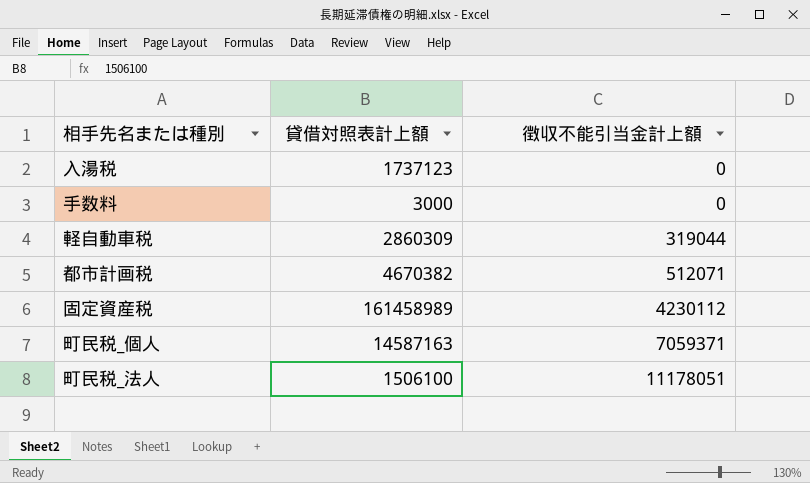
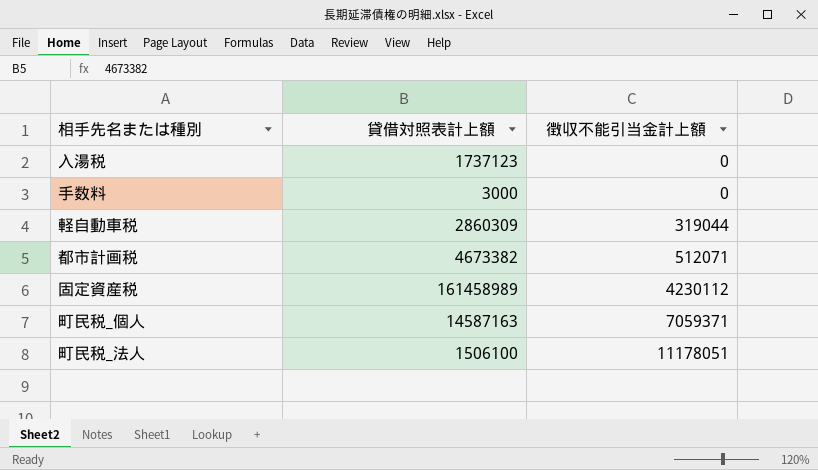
都市計画税 | 貸借対照表計上額: 4670382 -> 4673382

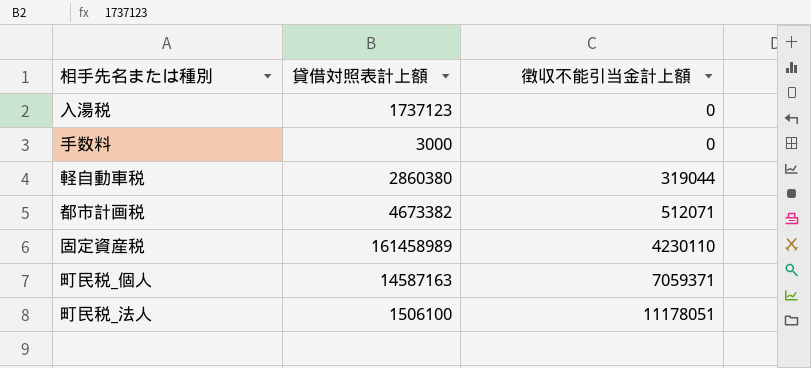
軽自動車税 | 貸借対照表計上額: 2860309 -> 2860380
固定資産税 | 徴収不能引当金計上額: 4230112 -> 4230110

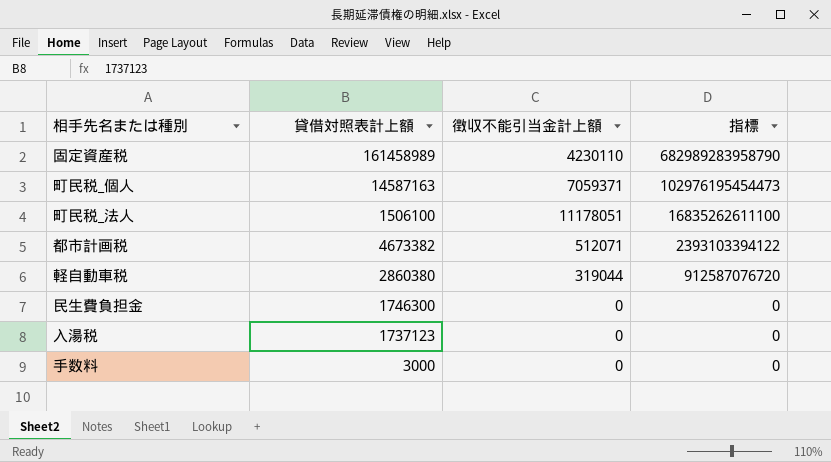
row order: 徴収不能引当金計上額 ascending -> 指標 descending
column 指標 | formula: none -> [貸借対照表計上額] * [徴収不能引当金計上額]
row 民生費負担金: none -> 1746300 | 0 | 0

